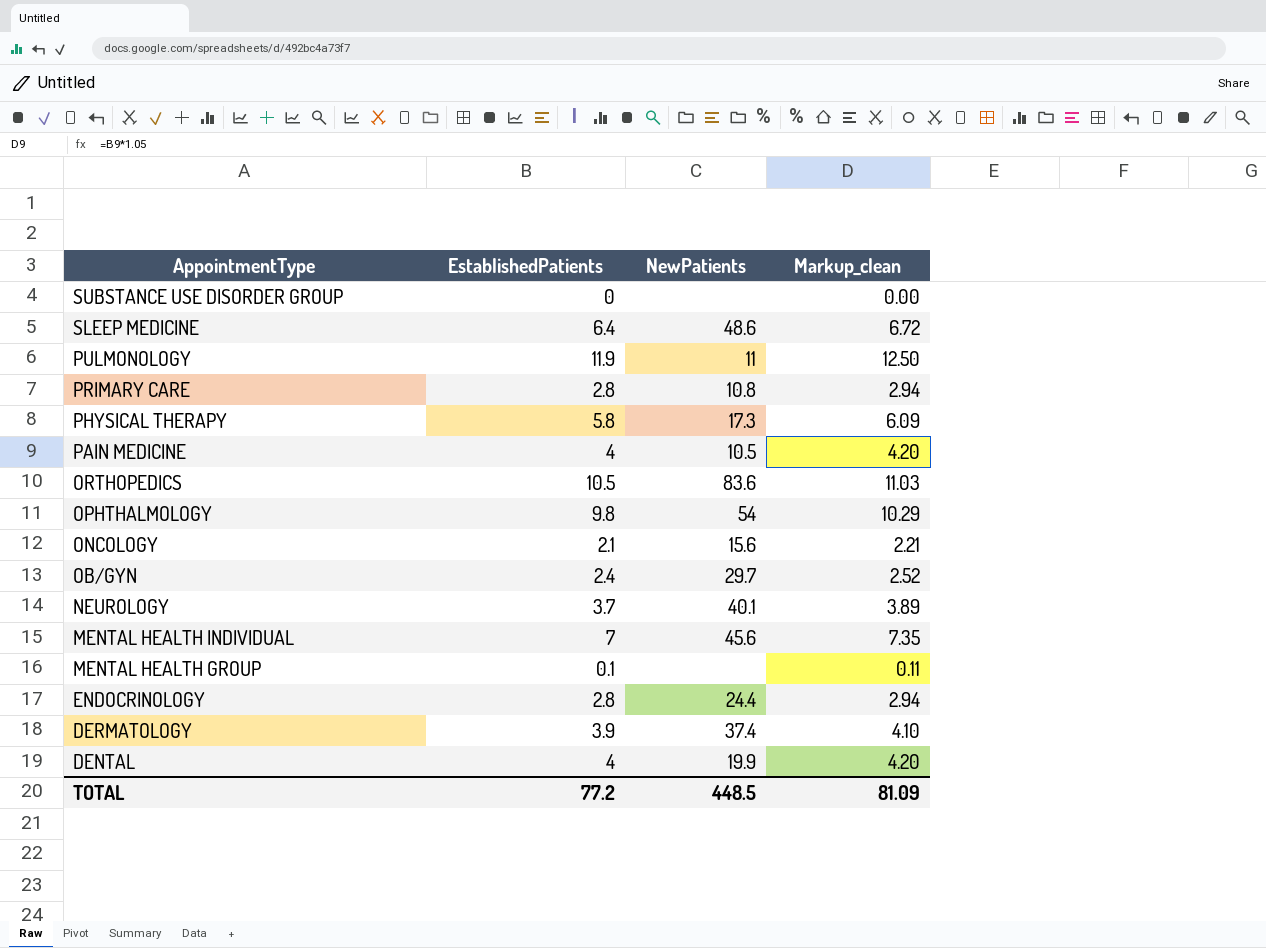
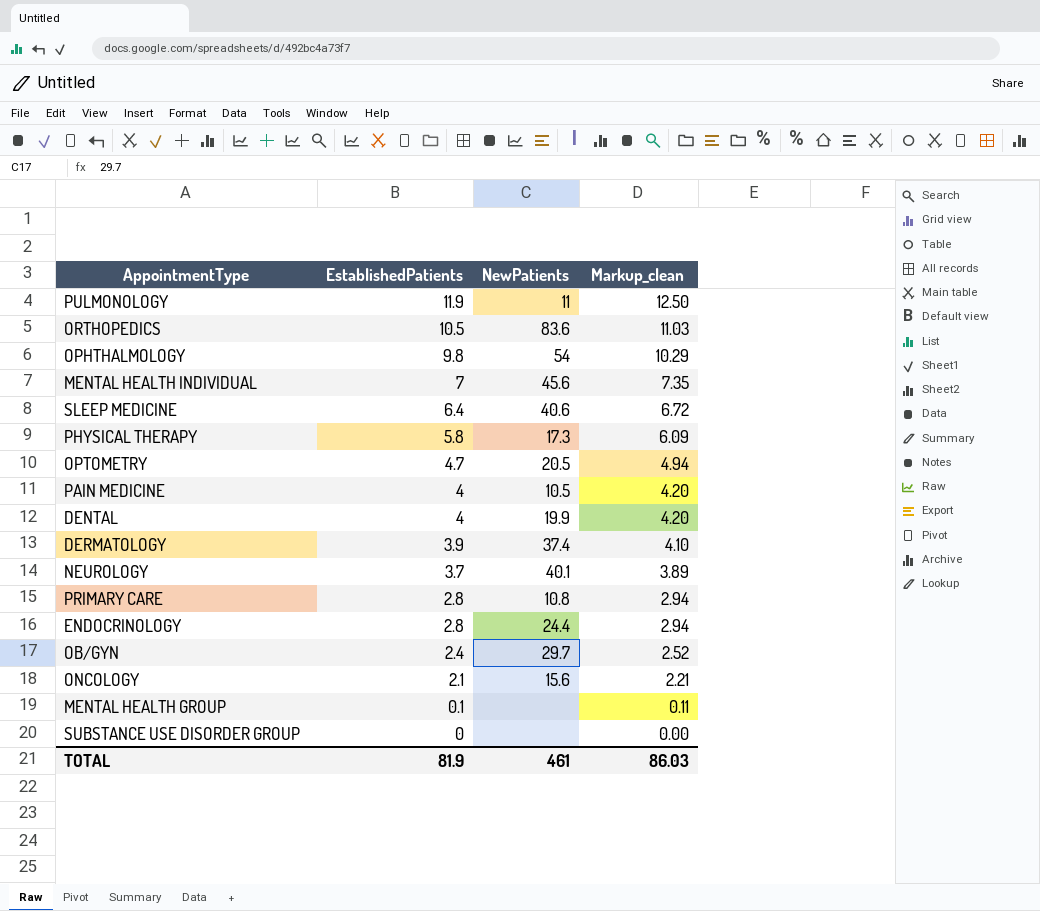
row order: AppointmentType descending -> EstablishedPatients descending
SLEEP MEDICINE | NewPatients: 48.6 -> 40.6
row OPTOMETRY: none -> 4.7 | 20.5 | 4.94
TOTAL | EstablishedPatients: 77.2 -> 81.9
TOTAL | NewPatients: 448.5 -> 461
TOTAL | Markup_clean: 81.09 -> 86.03

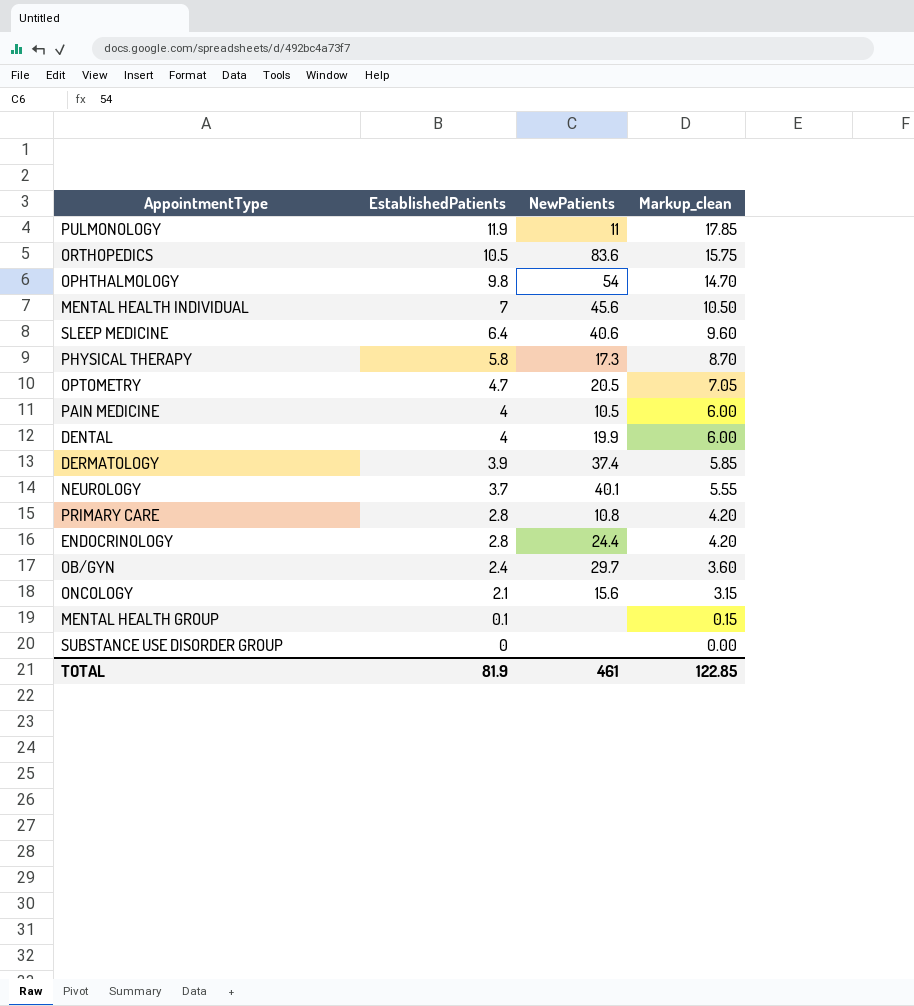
column Markup_clean | formula: [EstablishedPatients] * 1.05 -> [EstablishedPatients] * 1.5
TOTAL | Markup_clean: 86.03 -> 122.85

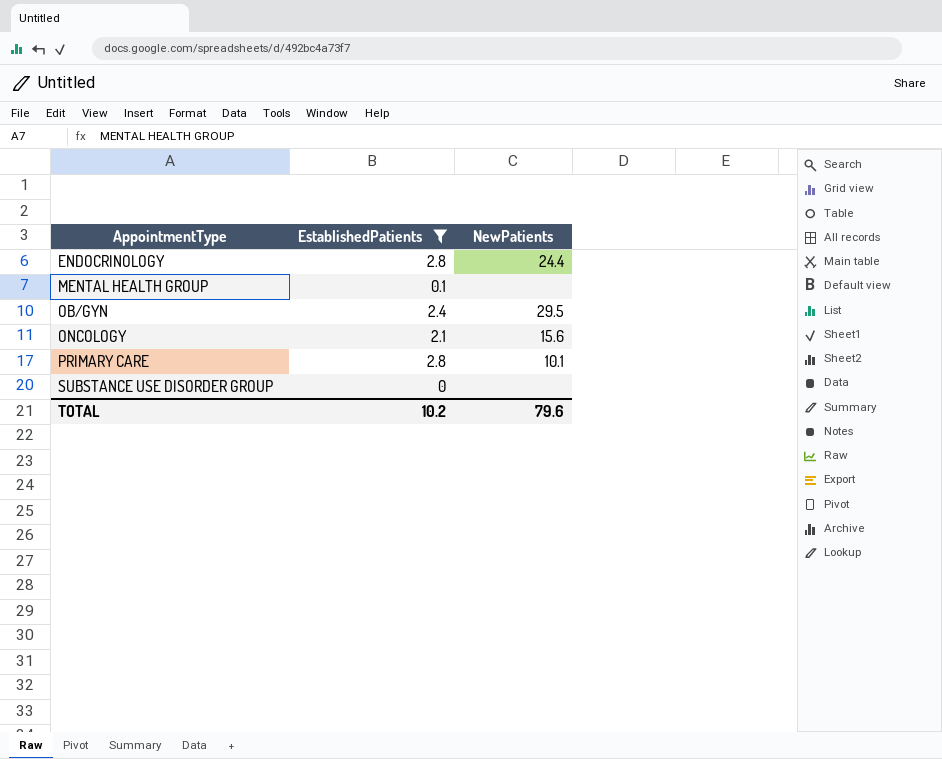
filter: none -> EstablishedPatients <= 2.8
row order: EstablishedPatients descending -> AppointmentType ascending
column Markup_clean | formula: [EstablishedPatients] * 1.5 -> none
OB/GYN | NewPatients: 29.7 -> 29.5
PRIMARY CARE | NewPatients: 10.8 -> 10.1
TOTAL | EstablishedPatients: 81.9 -> 10.2
TOTAL | NewPatients: 461 -> 79.6

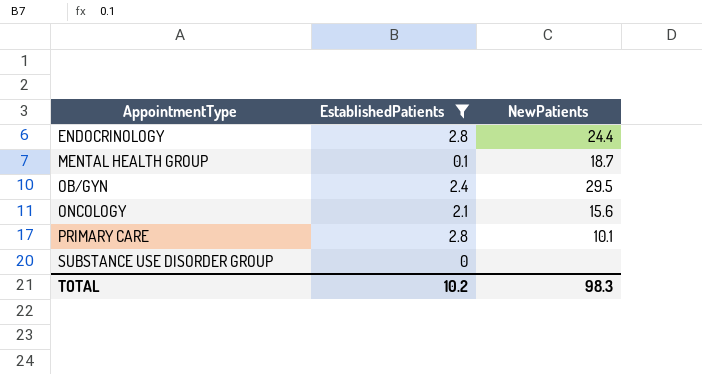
MENTAL HEALTH GROUP | NewPatients: none -> 18.7
TOTAL | NewPatients: 79.6 -> 98.3

